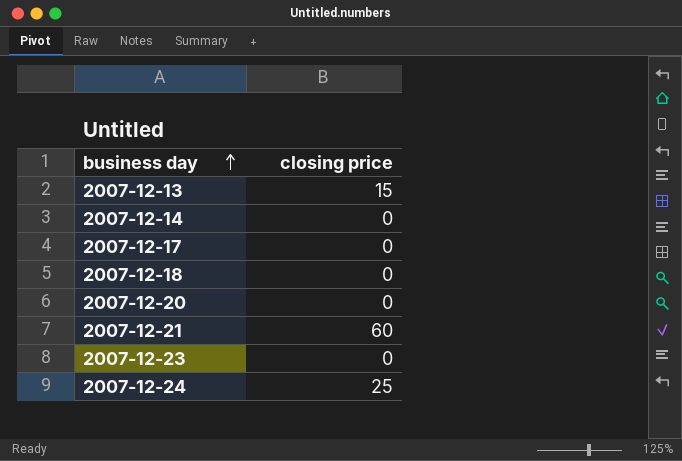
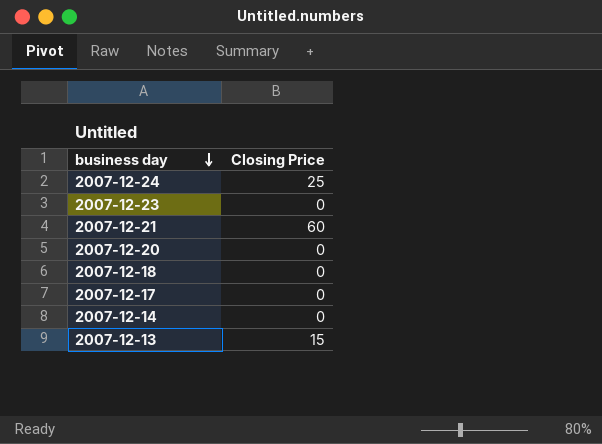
row order: business day ascending -> business day descending
column name: closing price -> Closing Price

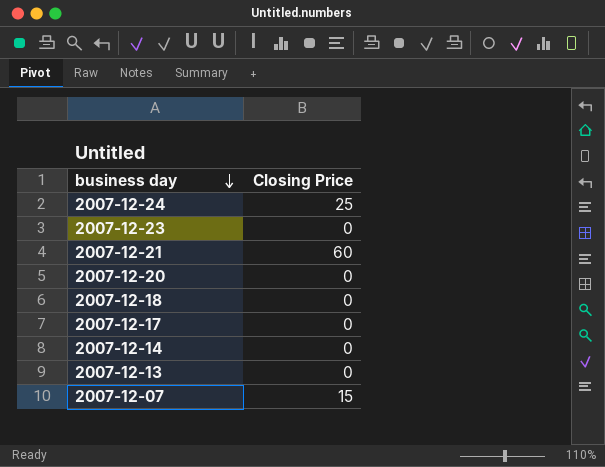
2007-12-13 | Closing Price: 15 -> 0
row 2007-12-07: none -> 15

